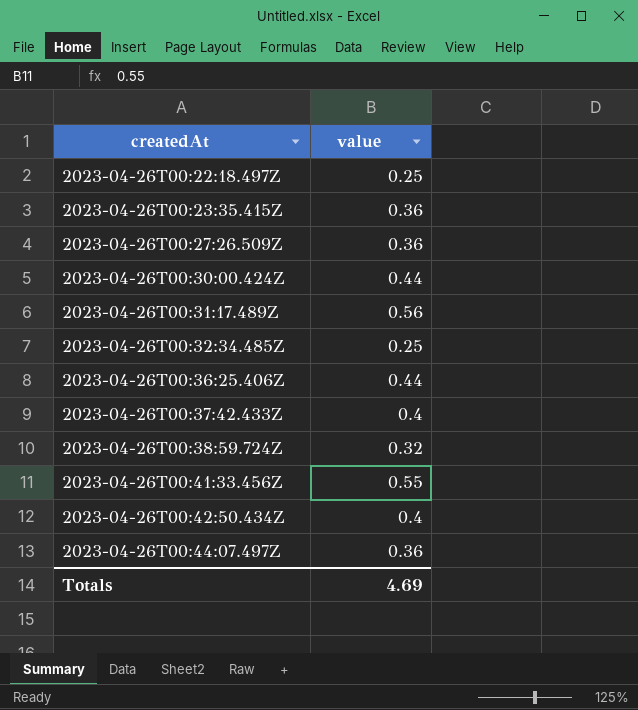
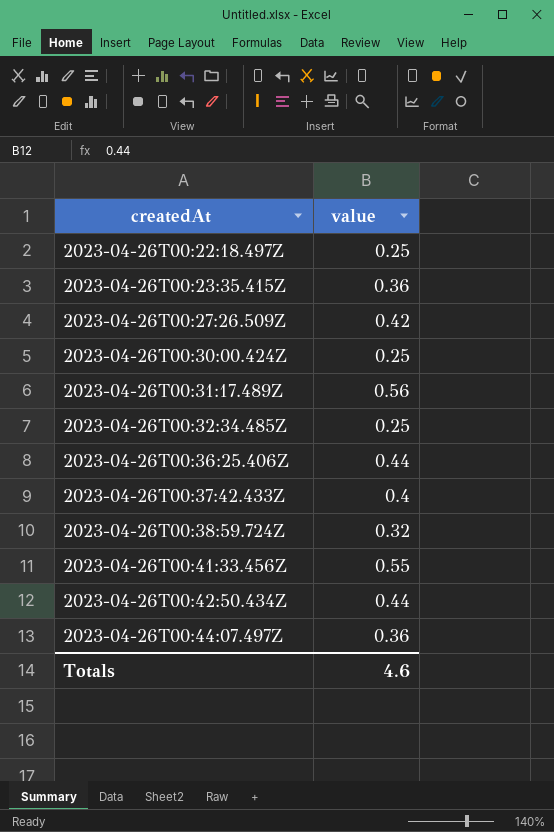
2023-04-26T00:27:26.509Z | value: 0.36 -> 0.42
2023-04-26T00:30:00.424Z | value: 0.44 -> 0.25
2023-04-26T00:42:50.434Z | value: 0.4 -> 0.44
Totals | value: 4.69 -> 4.6

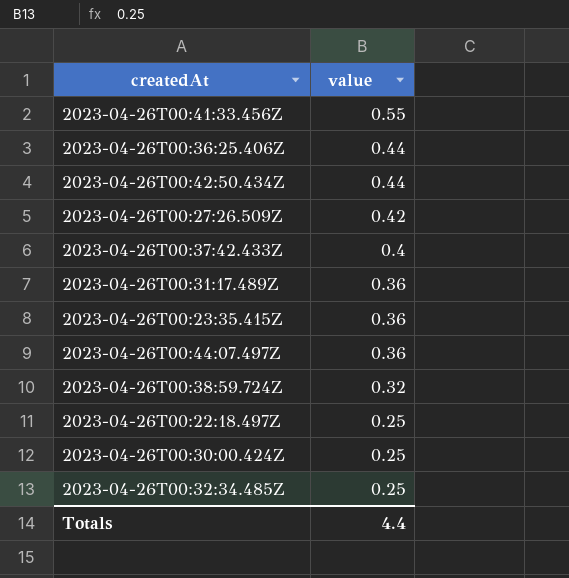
row order: createdAt ascending -> value descending
2023-04-26T00:31:17.489Z | value: 0.56 -> 0.36
Totals | value: 4.6 -> 4.4

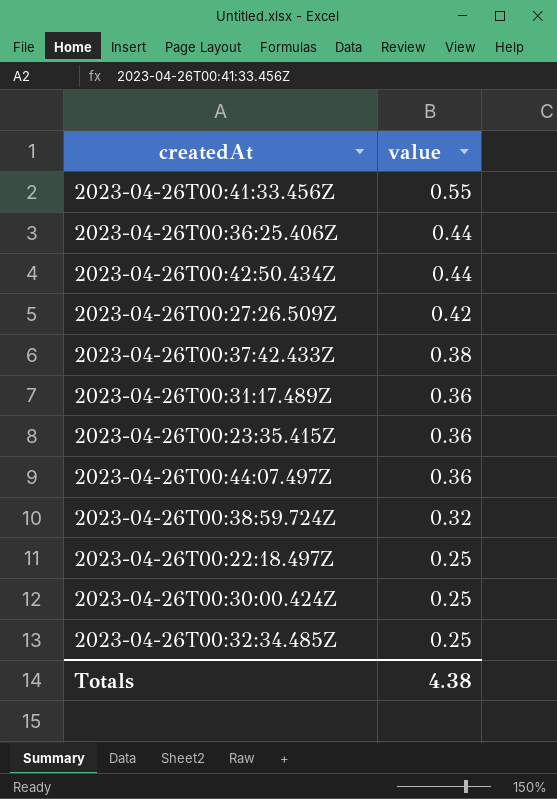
2023-04-26T00:37:42.433Z | value: 0.4 -> 0.38
Totals | value: 4.4 -> 4.38

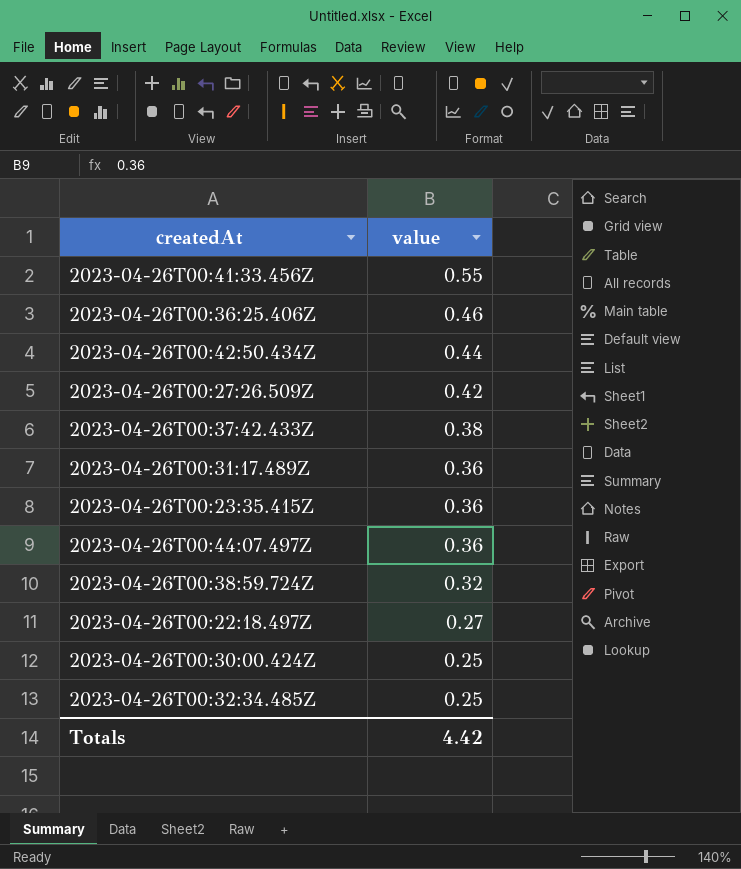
2023-04-26T00:36:25.406Z | value: 0.44 -> 0.46
2023-04-26T00:22:18.497Z | value: 0.25 -> 0.27
Totals | value: 4.38 -> 4.42

